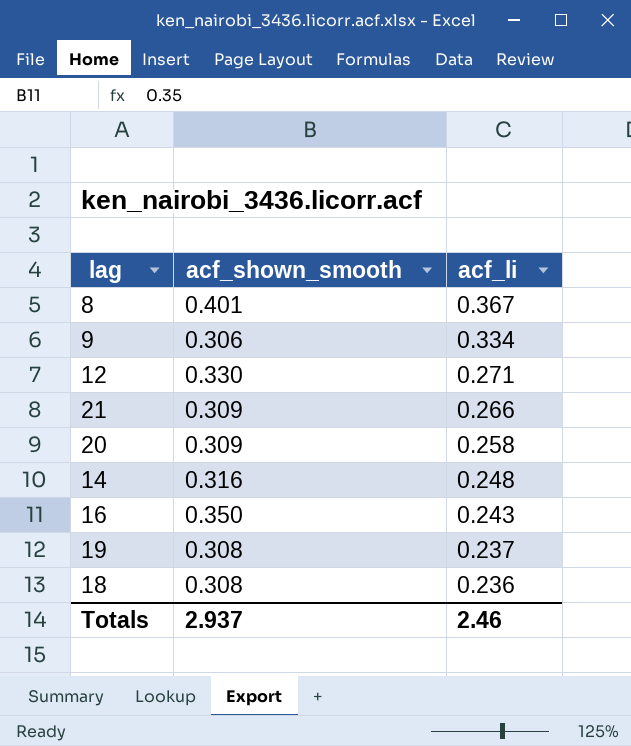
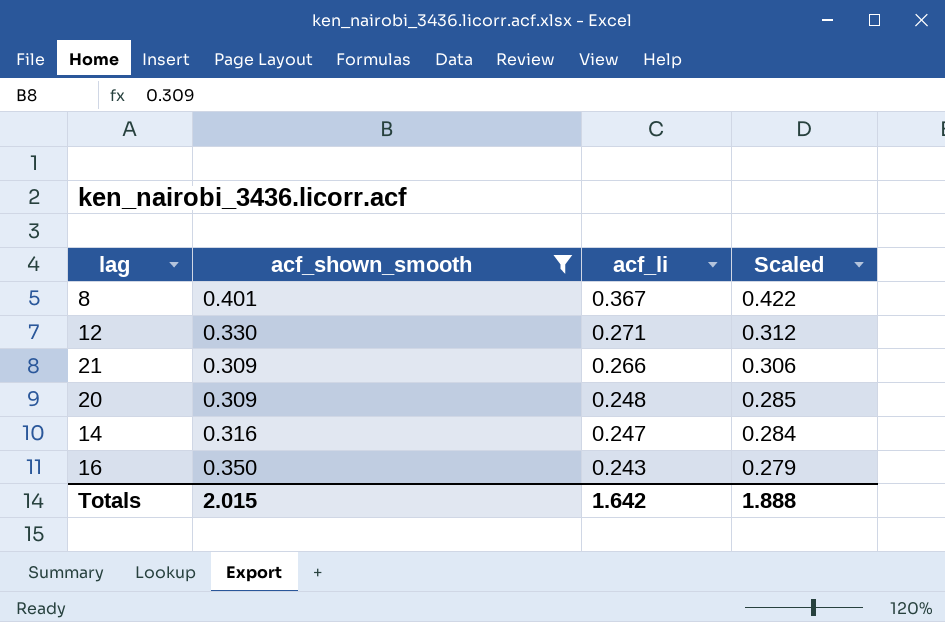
filter: none -> acf_shown_smooth >= 0.309
column Scaled | formula: none -> [acf_li] * 1.15
20 | acf_li: 0.258 -> 0.248
14 | acf_li: 0.248 -> 0.247
Totals | acf_shown_smooth: 2.937 -> 2.015
Totals | acf_li: 2.46 -> 1.642

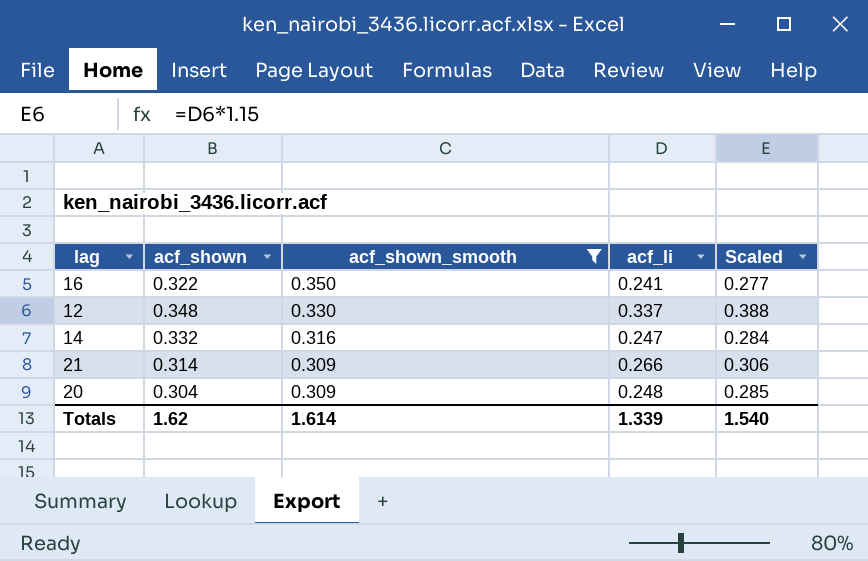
row order: acf_li descending -> acf_shown_smooth descending
column acf_shown | position: none -> 2
row 8: 0.401 | 0.367 | 0.422 -> none
16 | acf_li: 0.243 -> 0.241
16 | Scaled: 0.279 -> 0.277
12 | acf_li: 0.271 -> 0.337
12 | Scaled: 0.312 -> 0.388
Totals | acf_shown_smooth: 2.015 -> 1.614
Totals | acf_li: 1.642 -> 1.339
Totals | Scaled: 1.888 -> 1.540

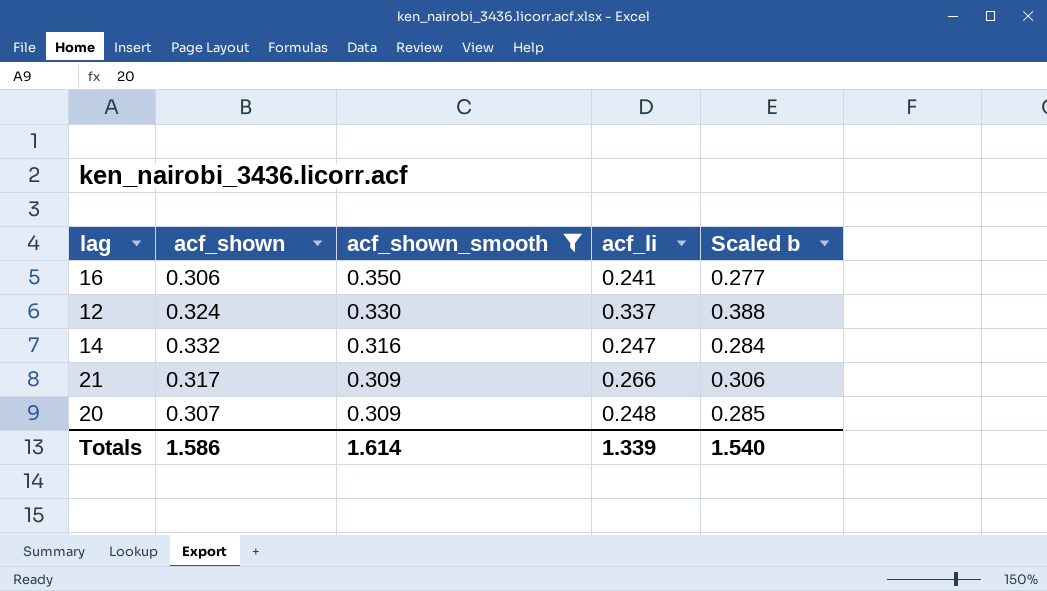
column name: Scaled -> Scaled b
16 | acf_shown: 0.322 -> 0.306
12 | acf_shown: 0.348 -> 0.324
21 | acf_shown: 0.314 -> 0.317
20 | acf_shown: 0.304 -> 0.307
Totals | acf_shown: 1.62 -> 1.586

